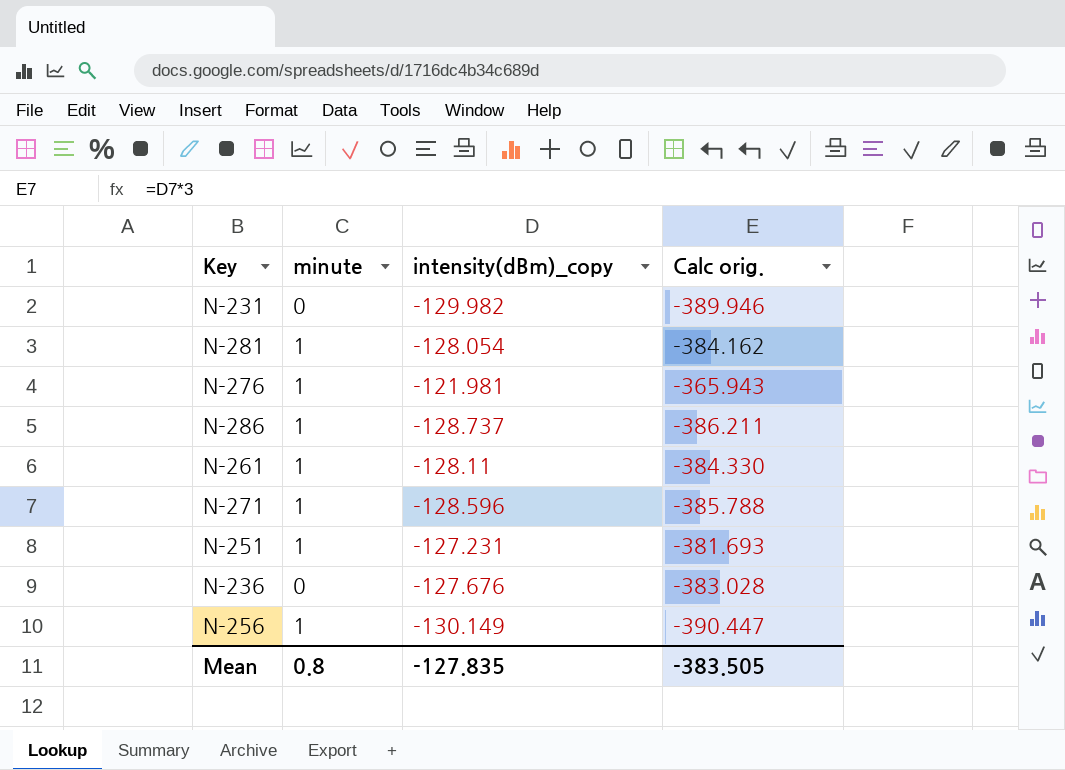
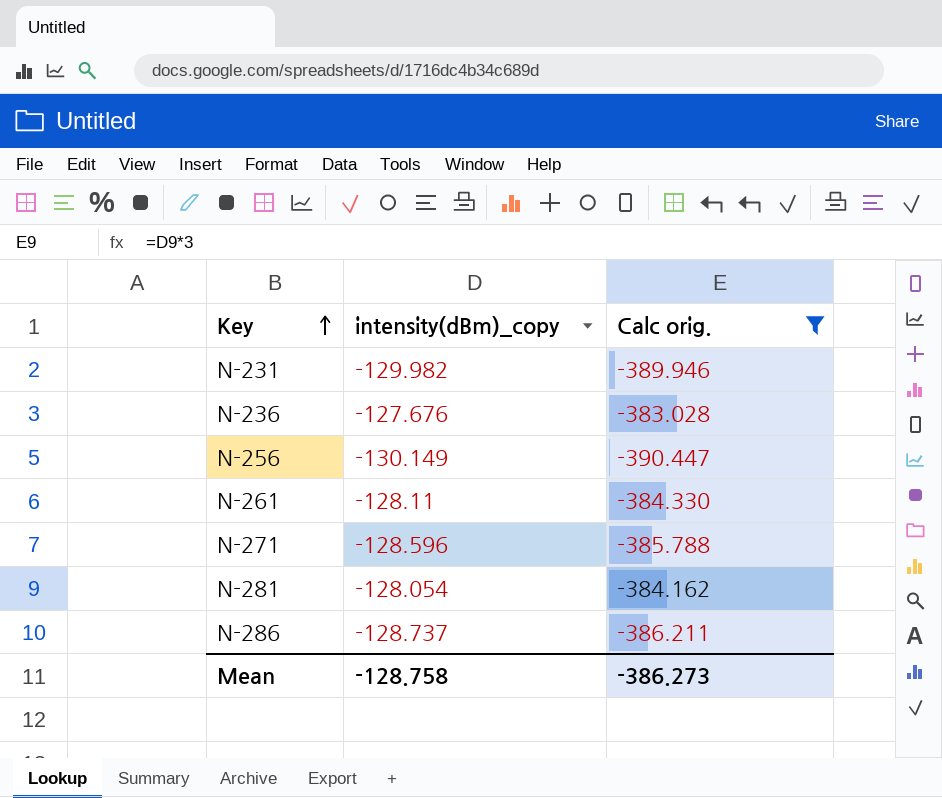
filter: none -> Calc orig. <= -383.028
row order: none -> Key ascending
column minute | position: 2 -> none
Mean | intensity(dBm)_copy: -127.835 -> -128.758
Mean | Calc orig.: -383.505 -> -386.273

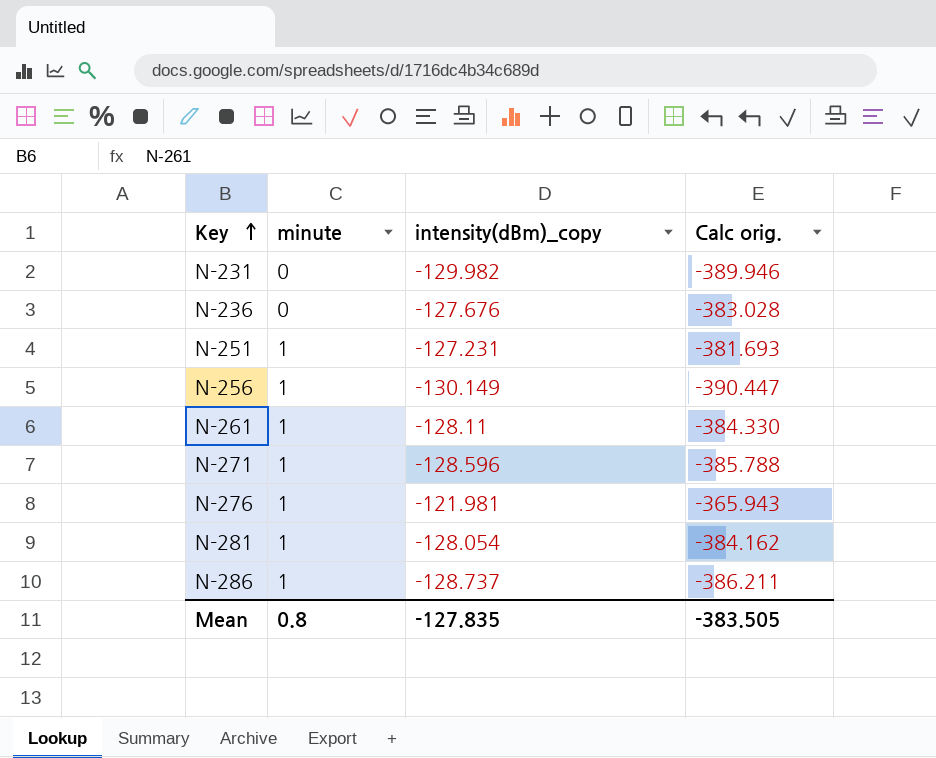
filter: Calc orig. <= -383.028 -> none
column minute | position: none -> 2
Mean | intensity(dBm)_copy: -128.758 -> -127.835
Mean | Calc orig.: -386.273 -> -383.505

